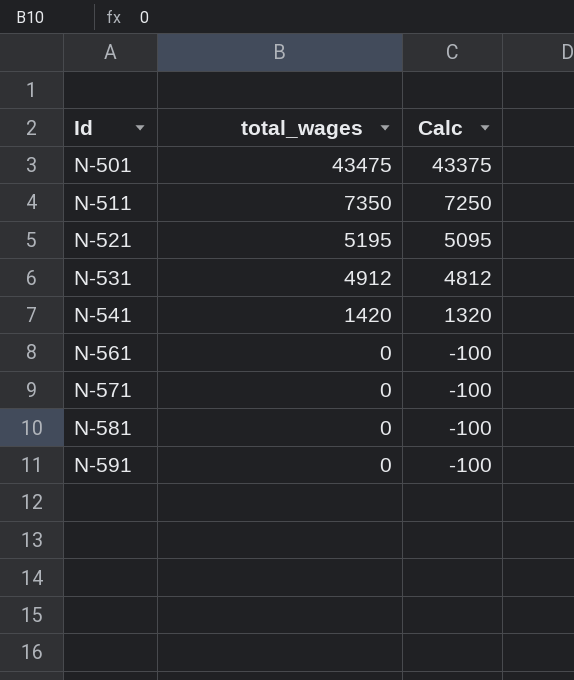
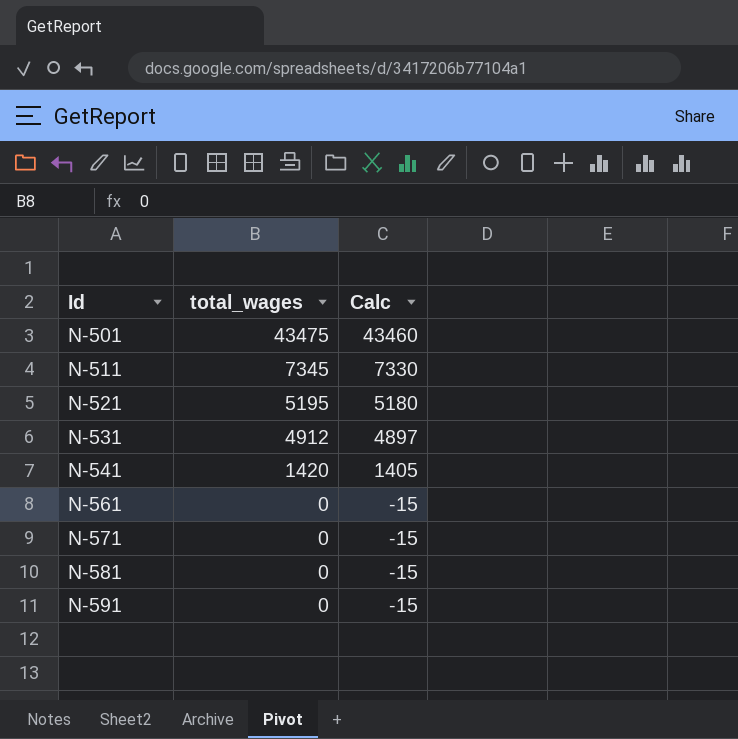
column Calc | formula: [total_wages] - 100 -> [total_wages] - 15
N-511 | total_wages: 7350 -> 7345

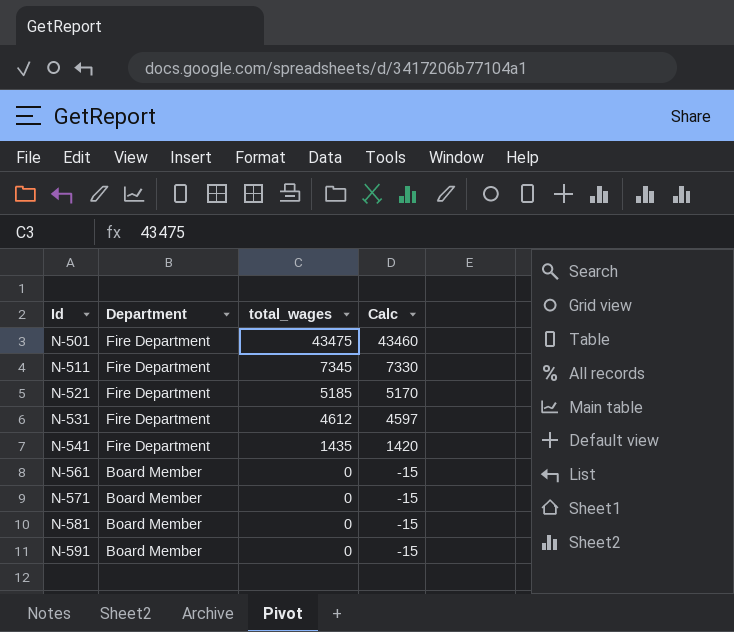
column Department | position: none -> 2
N-521 | total_wages: 5195 -> 5185
N-521 | Calc: 5180 -> 5170
N-531 | total_wages: 4912 -> 4612
N-531 | Calc: 4897 -> 4597
N-541 | total_wages: 1420 -> 1435
N-541 | Calc: 1405 -> 1420

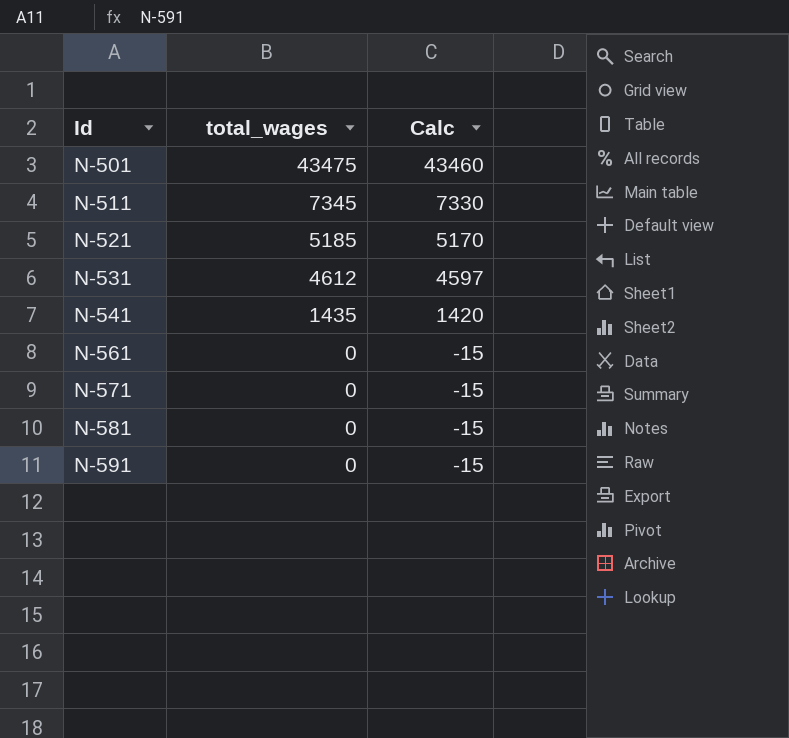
column Department | position: 2 -> none

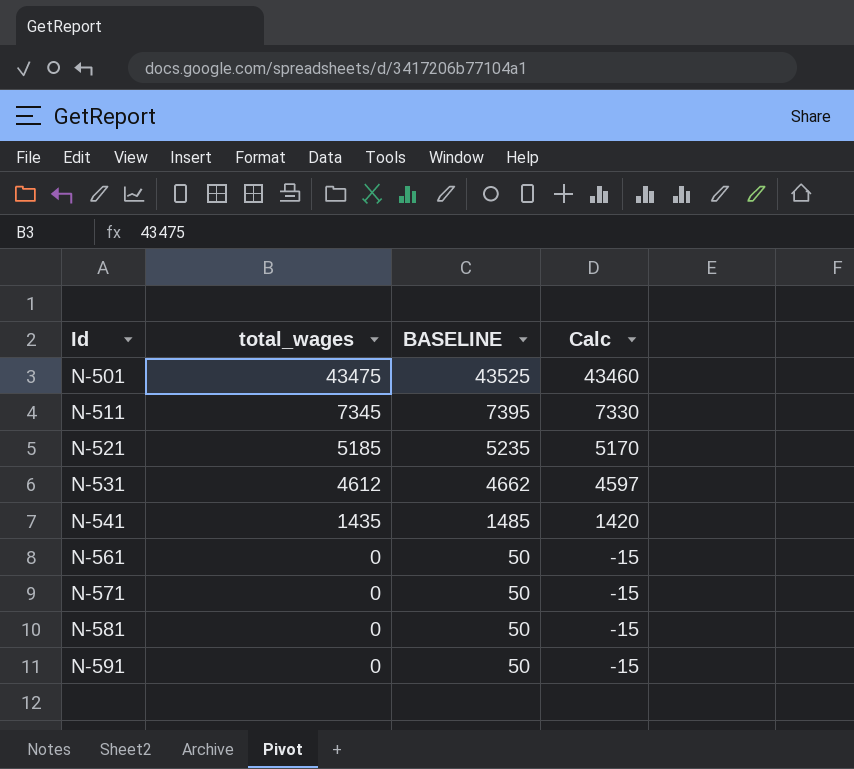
column BASELINE | formula: none -> [total_wages] + 50

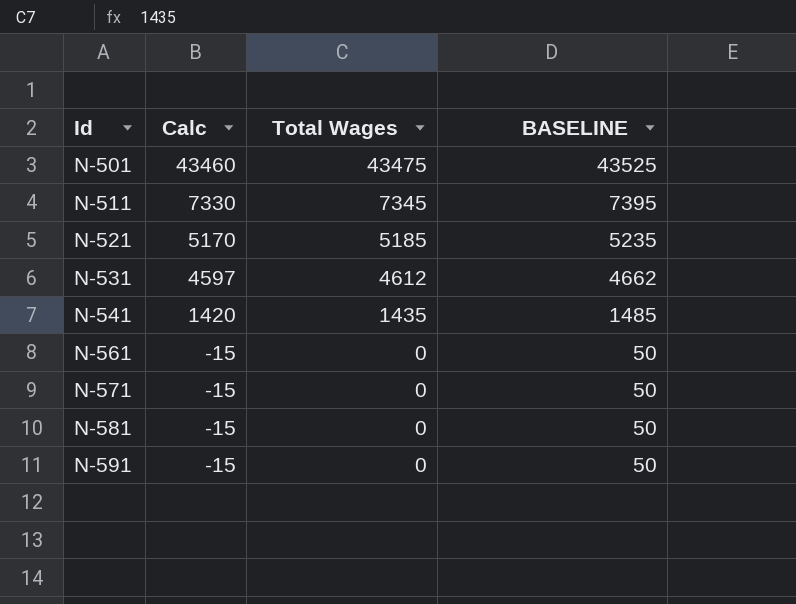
column Calc | position: 4 -> 2
column name: total_wages -> Total Wages

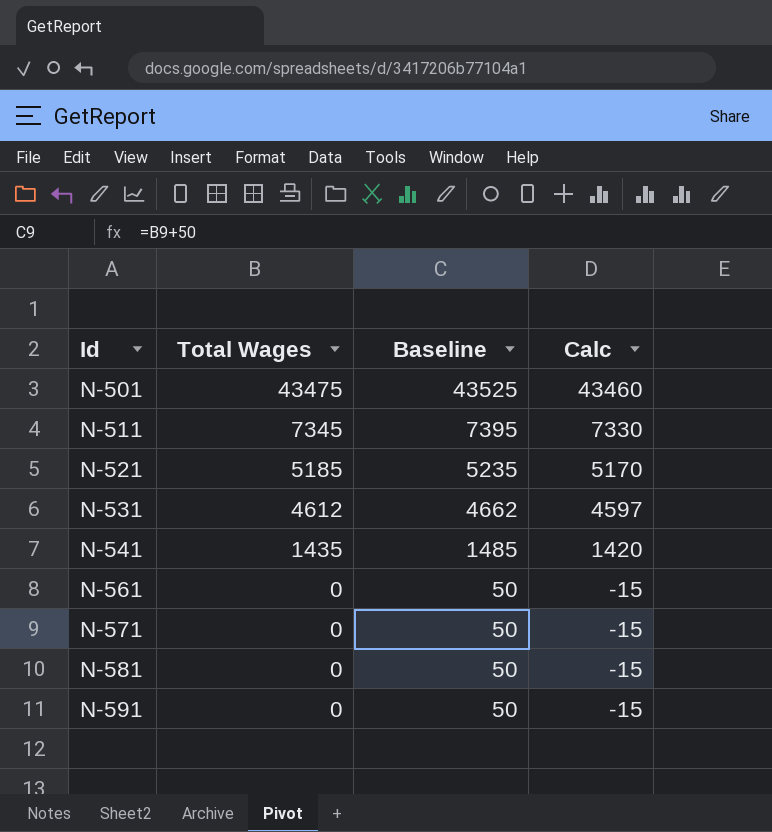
column name: BASELINE -> Baseline
column Calc | position: 2 -> 4

